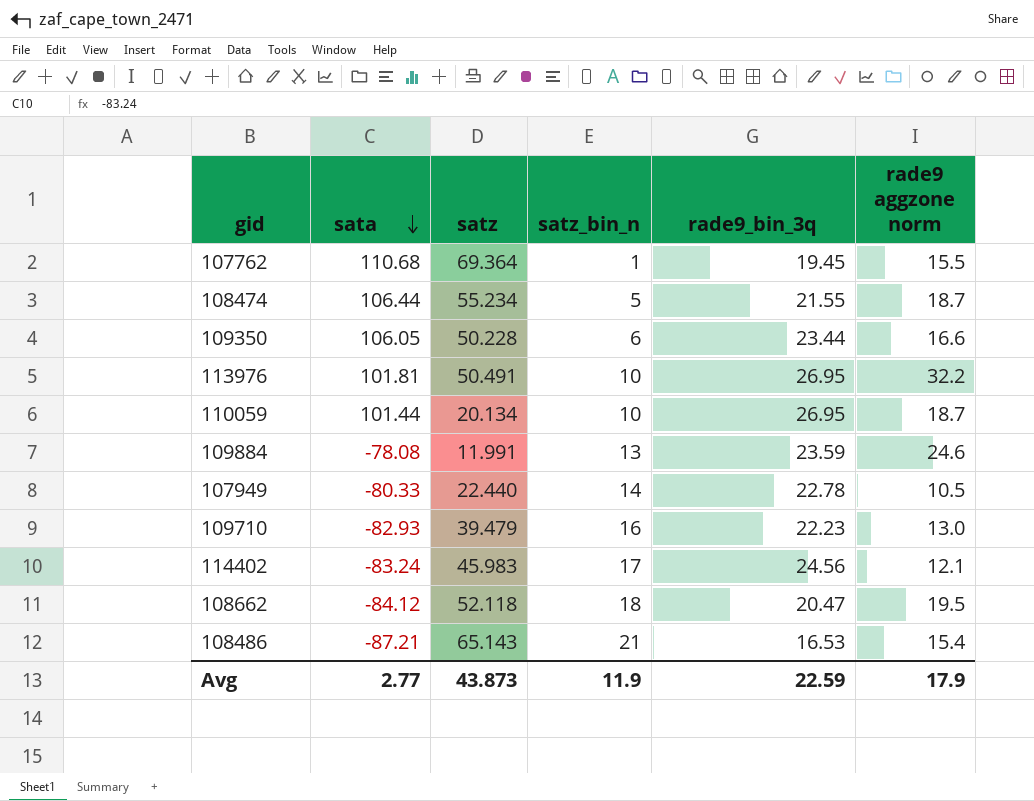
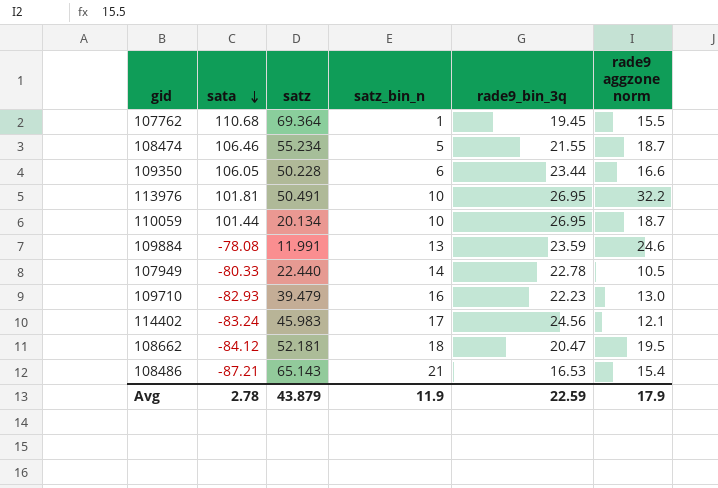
108474 | sata: 106.44 -> 106.46
108662 | satz: 52.118 -> 52.181
Avg | sata: 2.77 -> 2.78
Avg | satz: 43.873 -> 43.879

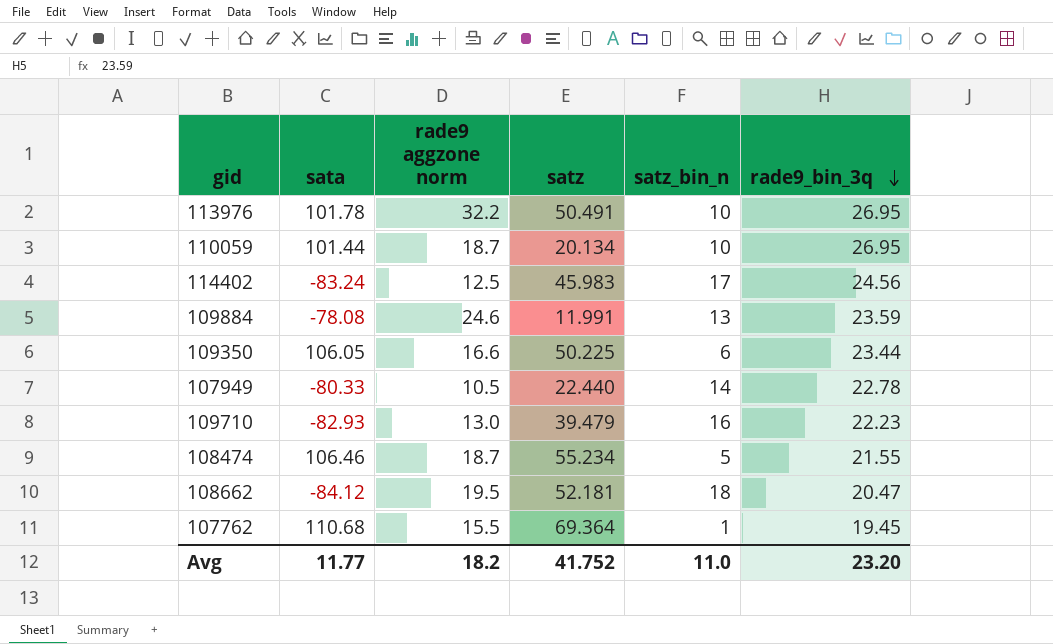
row order: sata descending -> rade9_bin_3q descending
column rade9 aggzone norm | position: 6 -> 3
row 108486: -87.21 | 65.143 | 21 | 16.53 | 15.4 -> none
113976 | sata: 101.81 -> 101.78
114402 | rade9 aggzone norm: 12.1 -> 12.5
109350 | satz: 50.228 -> 50.225
Avg | sata: 2.78 -> 11.77
Avg | rade9 aggzone norm: 17.9 -> 18.2
Avg | satz: 43.879 -> 41.752
Avg | satz_bin_n: 11.9 -> 11.0
Avg | rade9_bin_3q: 22.59 -> 23.20

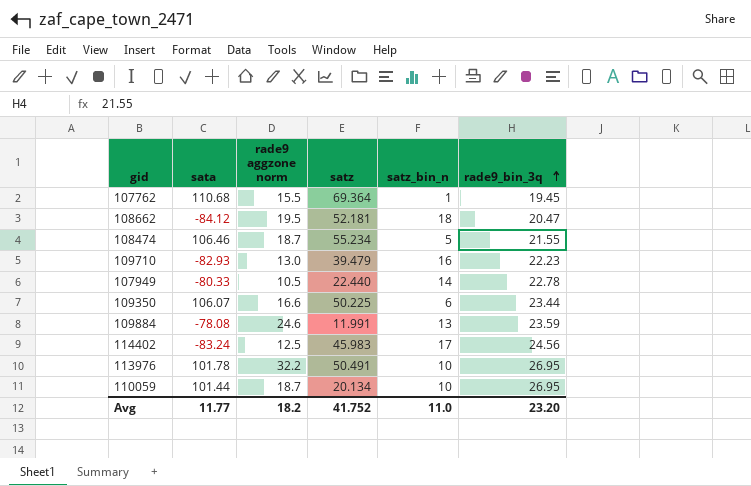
row order: rade9_bin_3q descending -> rade9_bin_3q ascending
109350 | sata: 106.05 -> 106.07

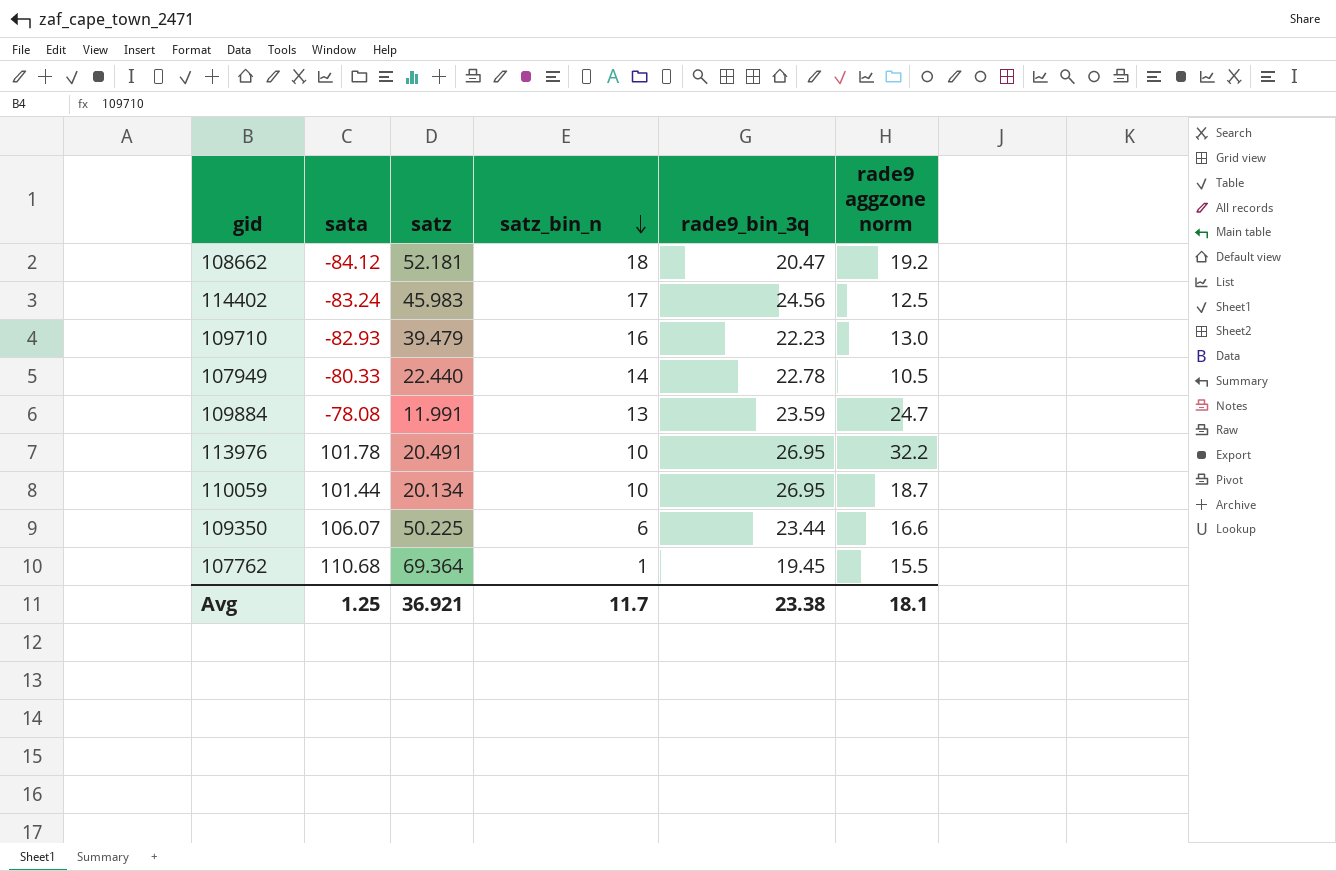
row order: rade9_bin_3q ascending -> satz_bin_n descending
column rade9 aggzone norm | position: 3 -> 6
row 108474: 106.46 | 18.7 | 55.234 | 5 | 21.55 -> none
108662 | rade9 aggzone norm: 19.5 -> 19.2
109884 | rade9 aggzone norm: 24.6 -> 24.7
113976 | satz: 50.491 -> 20.491
Avg | sata: 11.77 -> 1.25
Avg | satz: 41.752 -> 36.921
Avg | satz_bin_n: 11.0 -> 11.7
Avg | rade9_bin_3q: 23.20 -> 23.38
Avg | rade9 aggzone norm: 18.2 -> 18.1

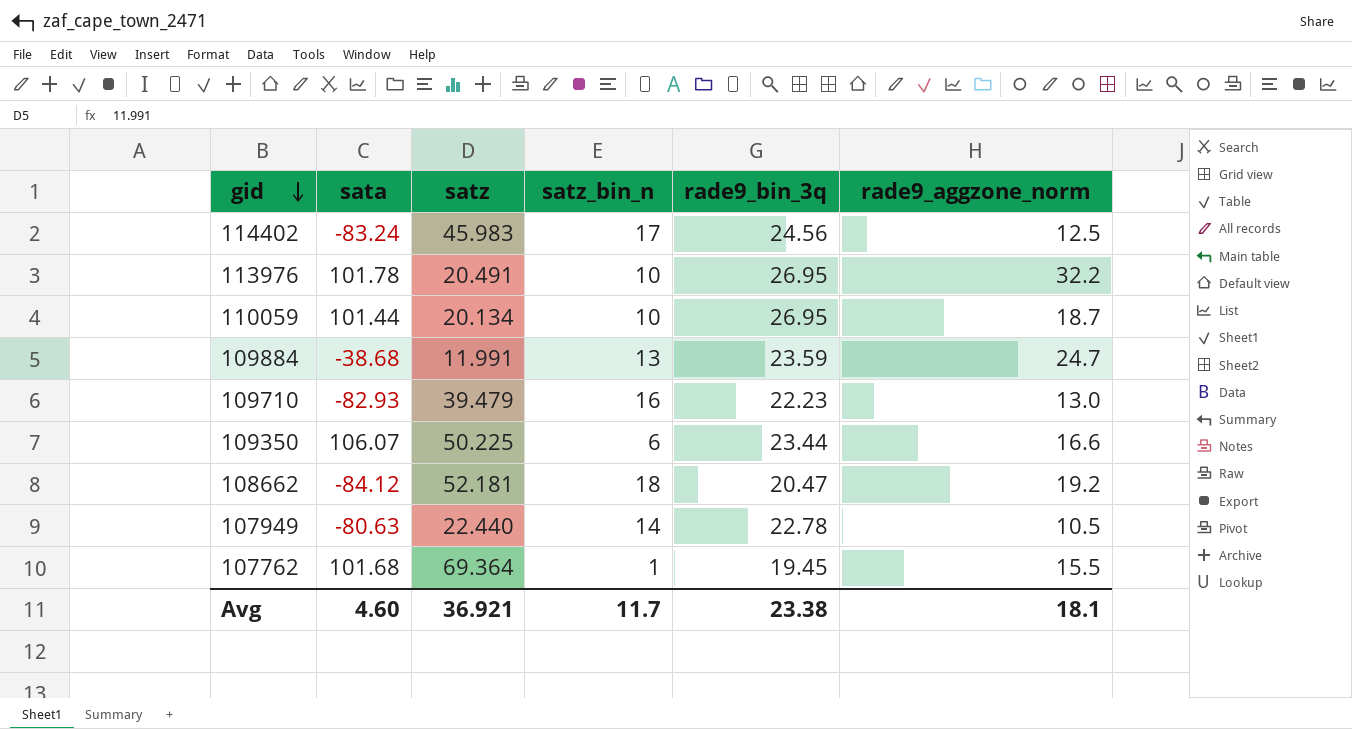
row order: satz_bin_n descending -> gid descending
column name: rade9 aggzone norm -> rade9_aggzone_norm
109884 | sata: -78.08 -> -38.68
107949 | sata: -80.33 -> -80.63
107762 | sata: 110.68 -> 101.68
Avg | sata: 1.25 -> 4.60

